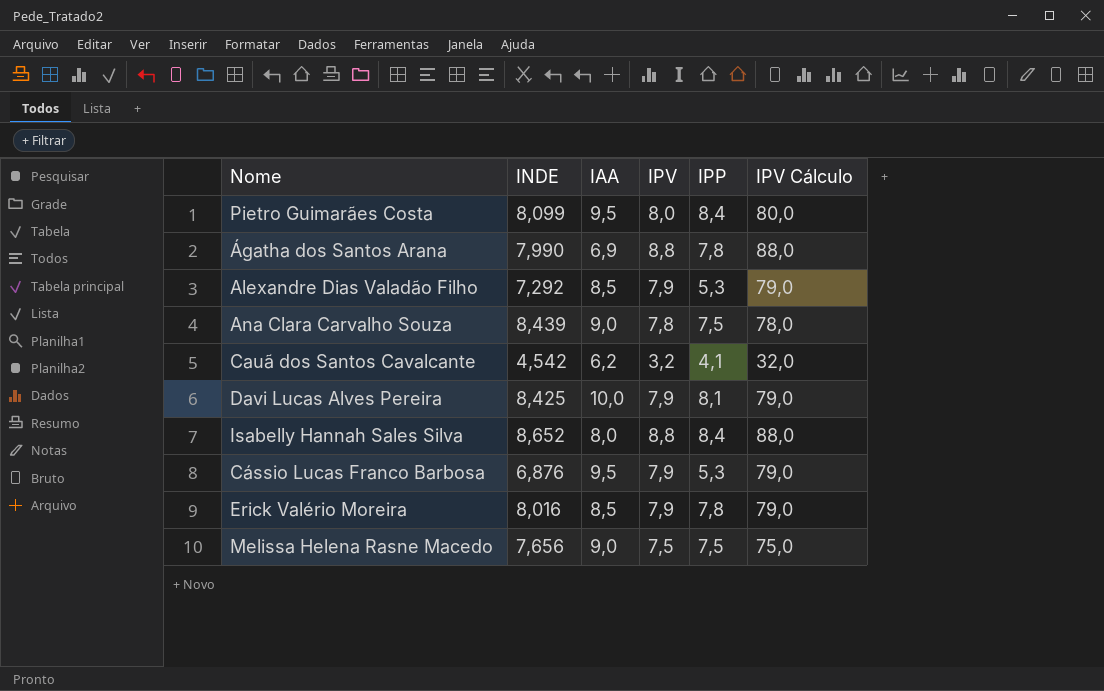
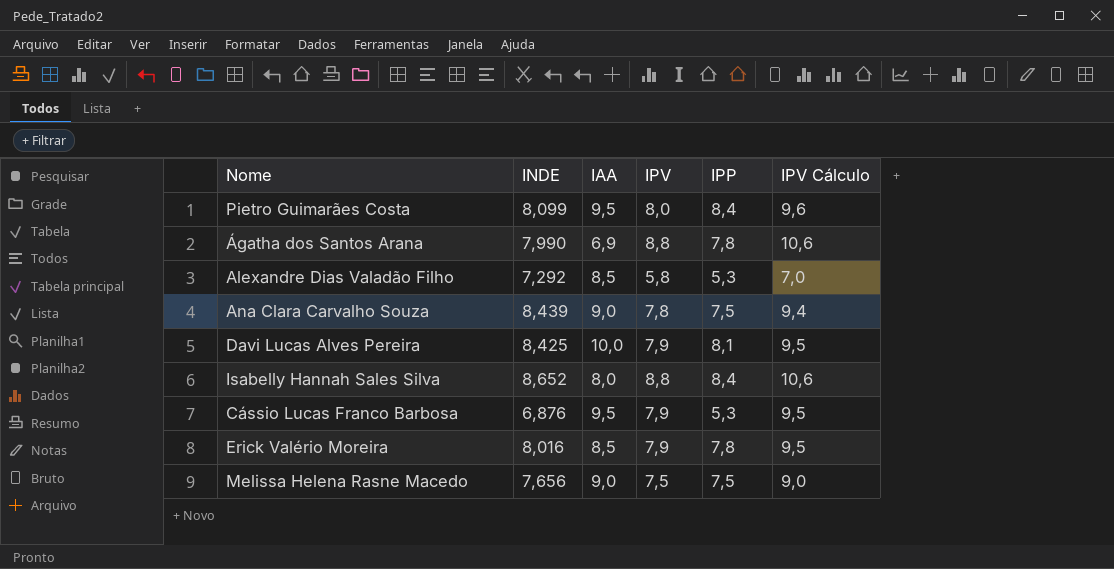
column IPV Cálculo | formula: [IPV] * 10 -> [IPV] * 1,2
row Cauã dos Santos Cavalcante: 4,542 | 6,2 | 3,2 | 4,1 | 32,0 -> none
Alexandre Dias Valadão Filho | IPV: 7,9 -> 5,8

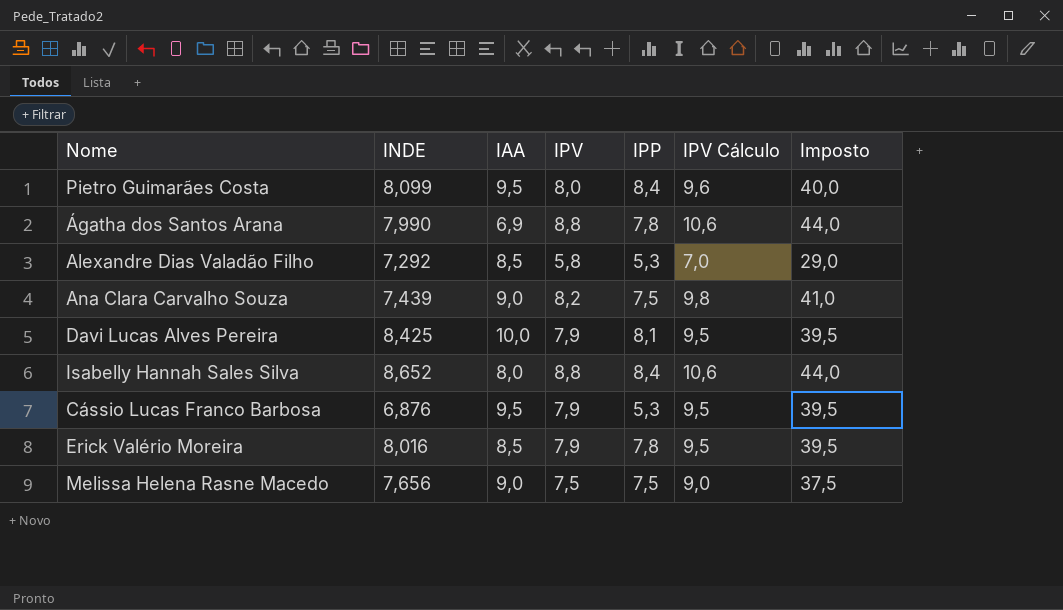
column Imposto | formula: none -> [IPV] * 5
Ana Clara Carvalho Souza | INDE: 8,439 -> 7,439
Ana Clara Carvalho Souza | IPV: 7,8 -> 8,2
Ana Clara Carvalho Souza | IPV Cálculo: 9,4 -> 9,8

